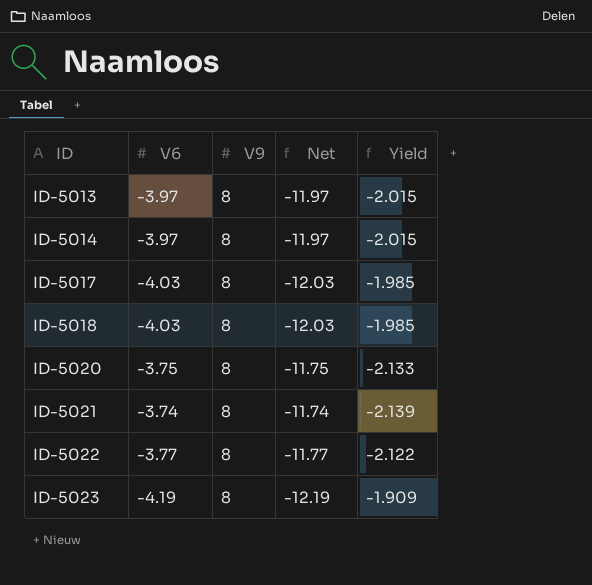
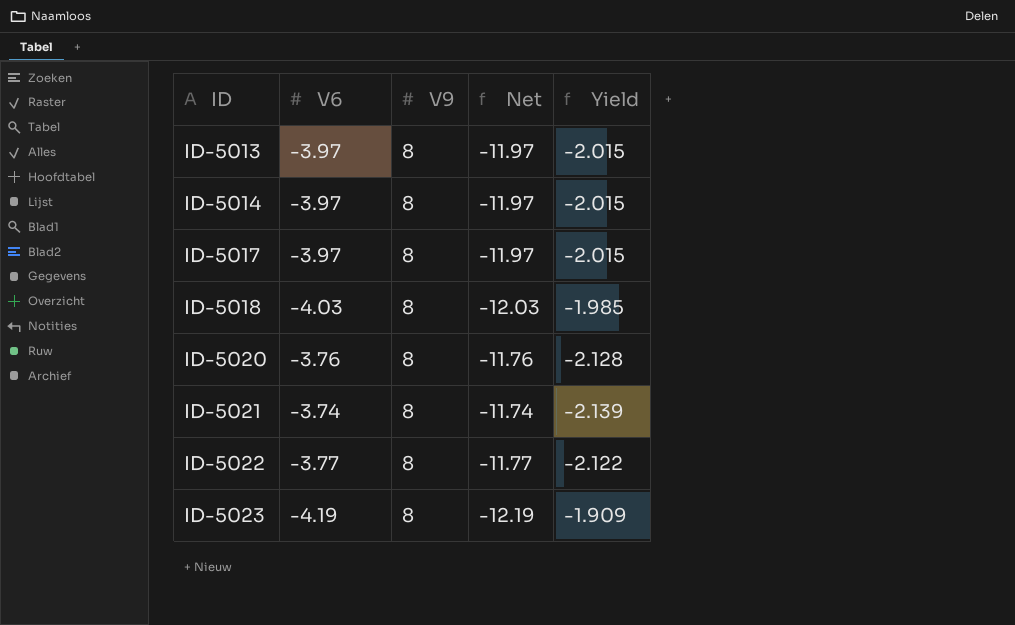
ID-5017 | V6: -4.03 -> -3.97
ID-5017 | Net: -12.03 -> -11.97
ID-5017 | Yield: -1.985 -> -2.015
ID-5020 | V6: -3.75 -> -3.76
ID-5020 | Net: -11.75 -> -11.76
ID-5020 | Yield: -2.133 -> -2.128

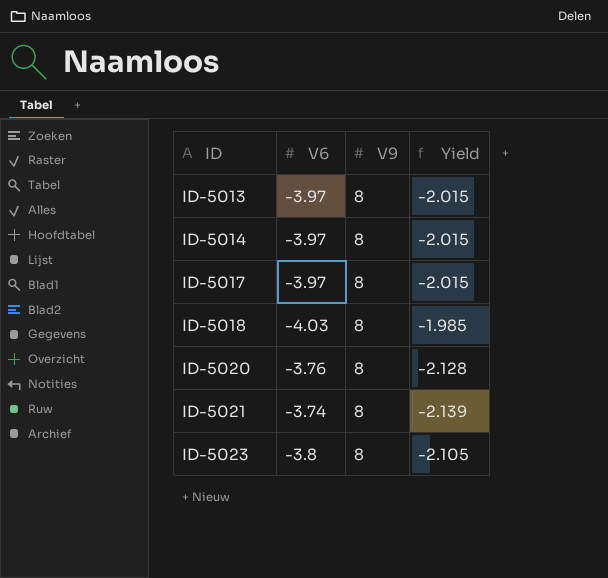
column Net | formula: [V6] - [V9] -> none
row ID-5022: -3.77 | 8 | -11.77 | -2.122 -> none
ID-5023 | V6: -4.19 -> -3.8
ID-5023 | Yield: -1.909 -> -2.105

